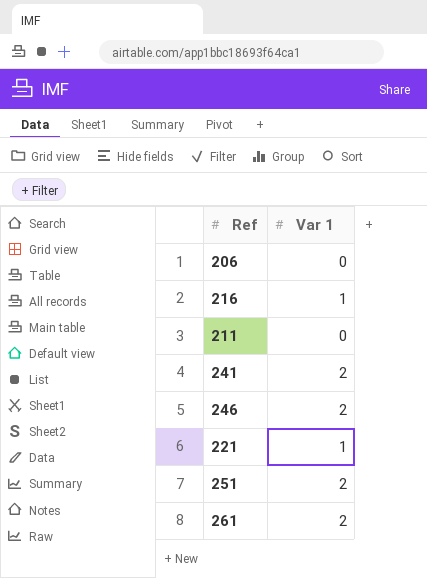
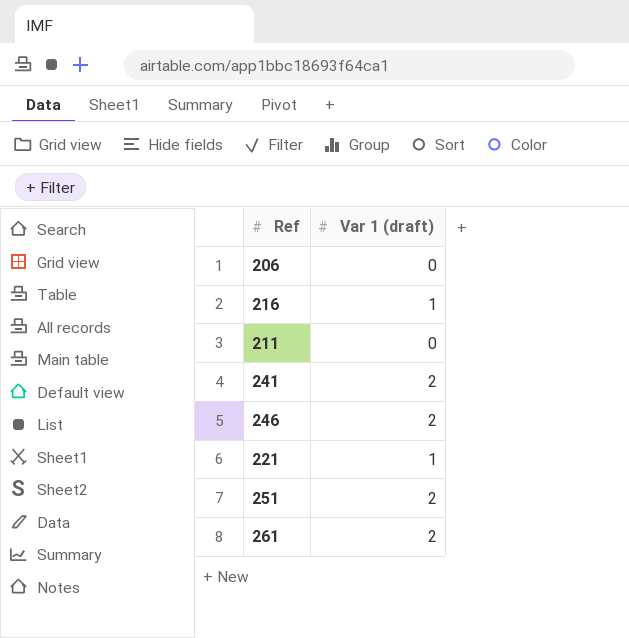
column name: Var 1 -> Var 1 (draft)

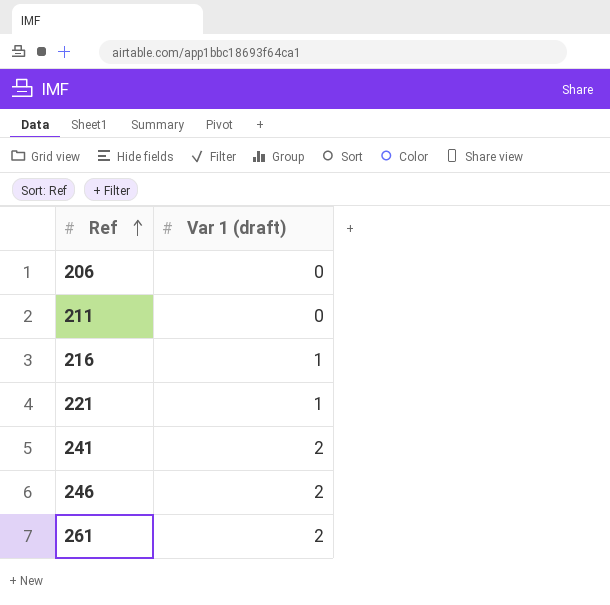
row order: none -> Ref ascending
row 251: 2 -> none

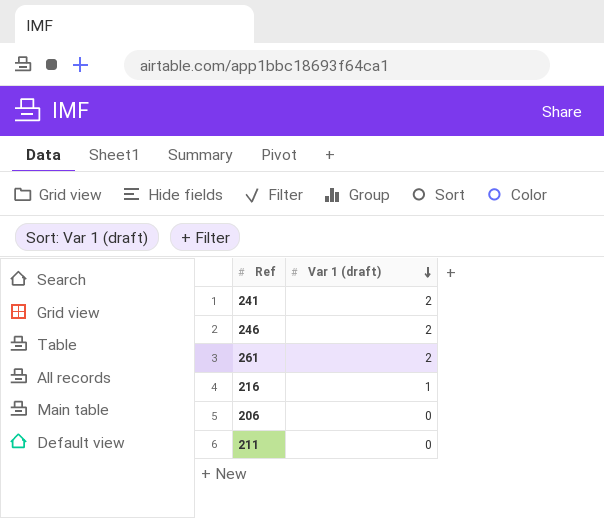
row order: Ref ascending -> Var 1 (draft) descending
row 221: 1 -> none

